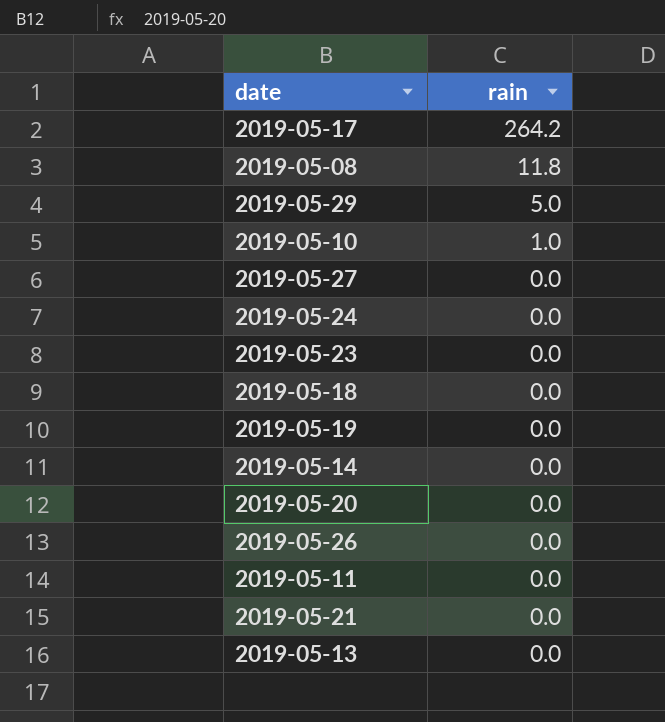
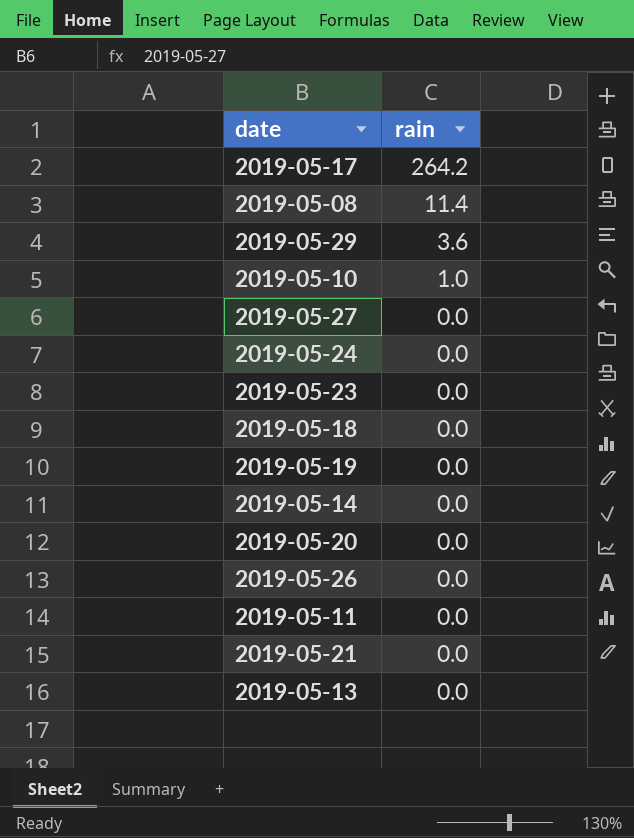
2019-05-08 | rain: 11.8 -> 11.4
2019-05-29 | rain: 5.0 -> 3.6

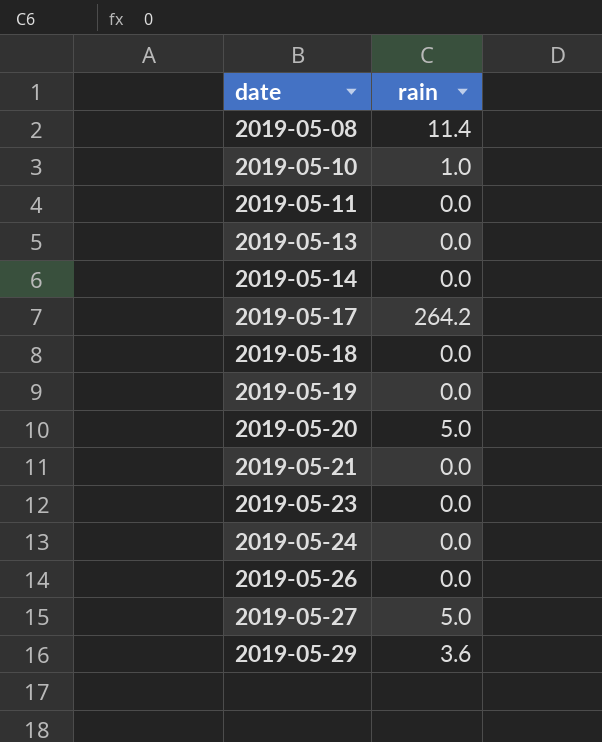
row order: rain descending -> date ascending
2019-05-20 | rain: 0.0 -> 5.0
2019-05-27 | rain: 0.0 -> 5.0

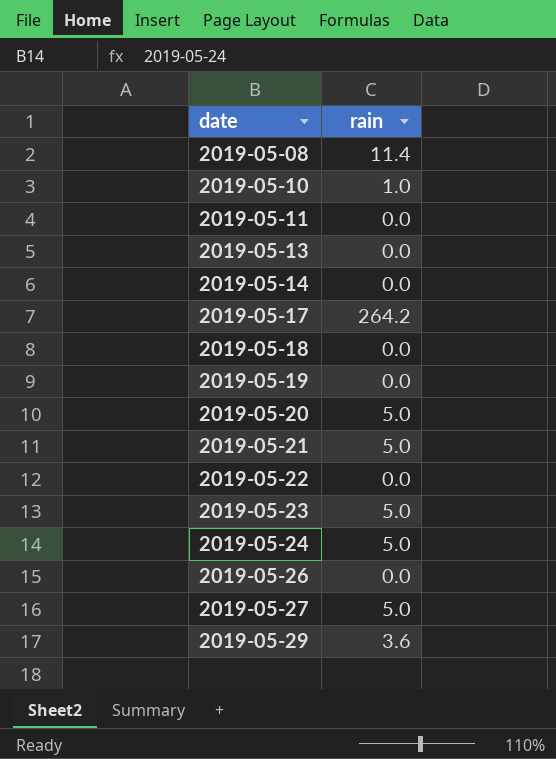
2019-05-21 | rain: 0.0 -> 5.0
row 2019-05-22: none -> 0.0
2019-05-23 | rain: 0.0 -> 5.0
2019-05-24 | rain: 0.0 -> 5.0

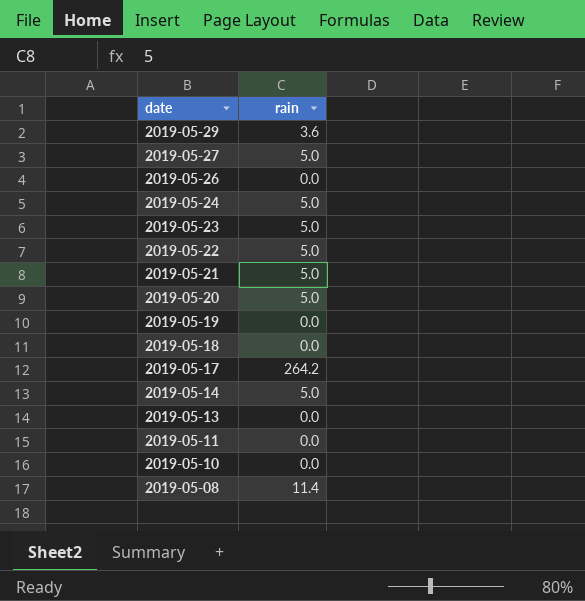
row order: date ascending -> date descending
2019-05-22 | rain: 0.0 -> 5.0
2019-05-14 | rain: 0.0 -> 5.0
2019-05-10 | rain: 1.0 -> 0.0

